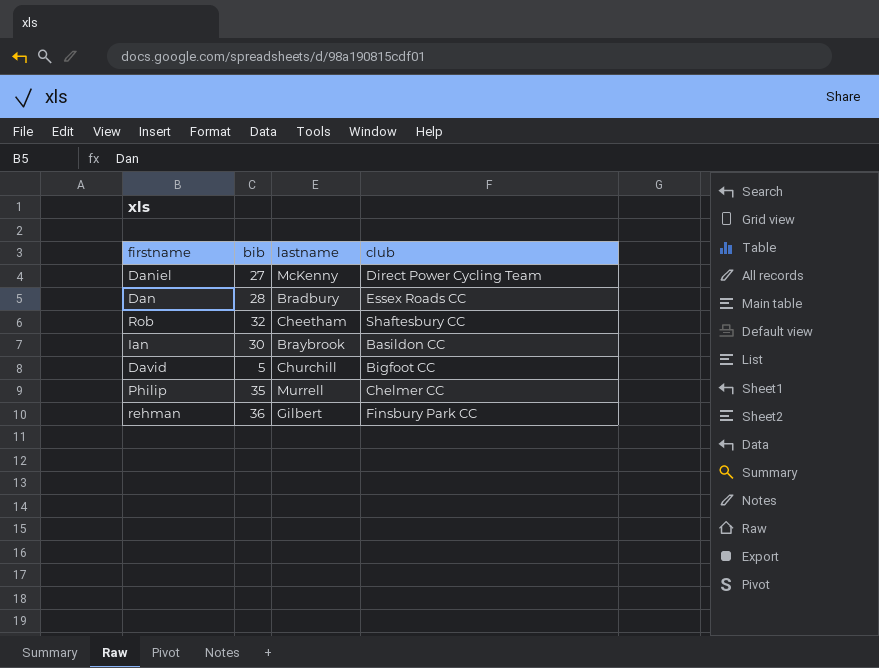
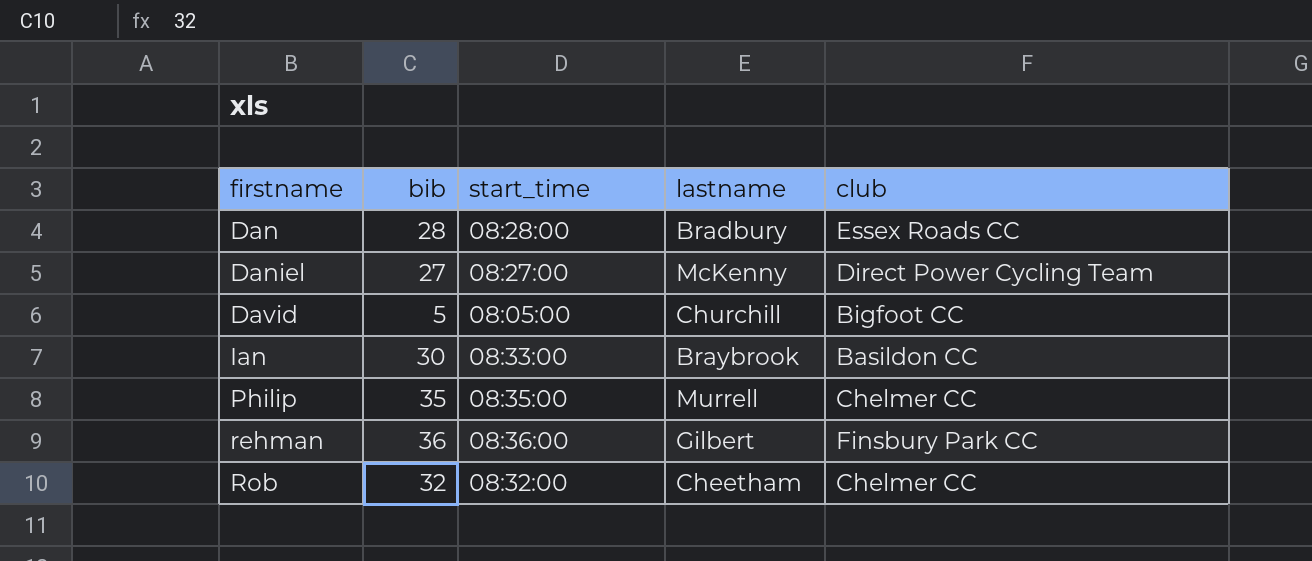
row order: none -> firstname ascending
column start_time | position: none -> 3
Rob | club: Shaftesbury CC -> Chelmer CC

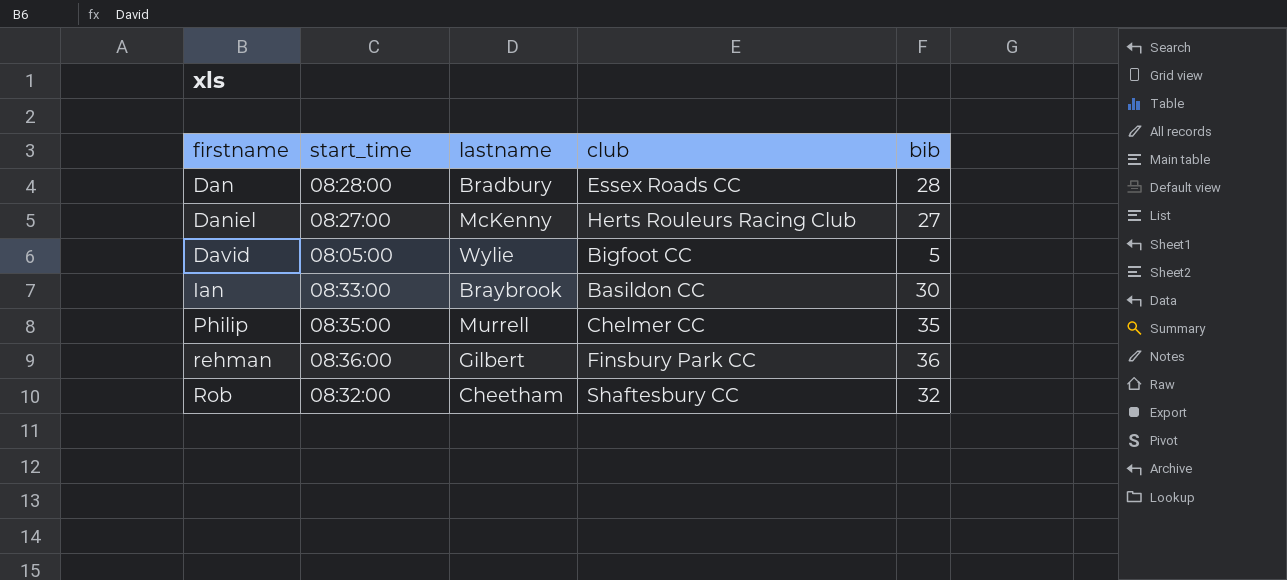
column bib | position: 2 -> 5
Daniel | club: Direct Power Cycling Team -> Herts Rouleurs Racing Club
David | lastname: Churchill -> Wylie
Rob | club: Chelmer CC -> Shaftesbury CC

